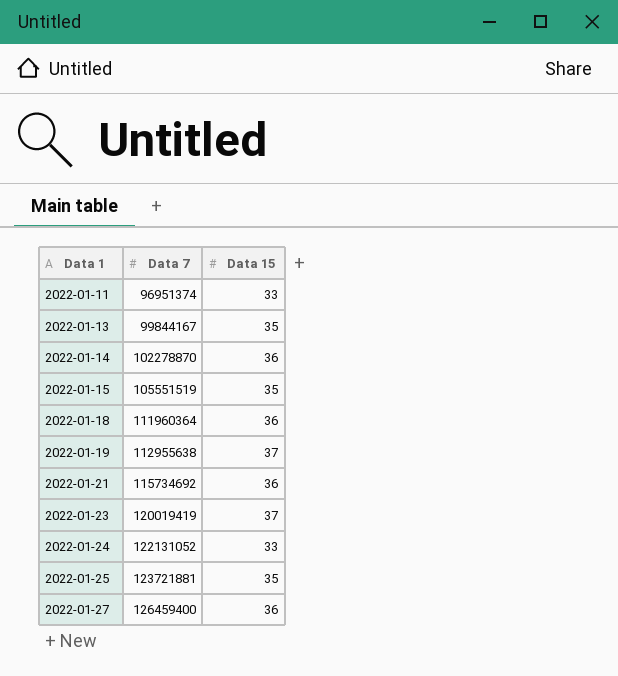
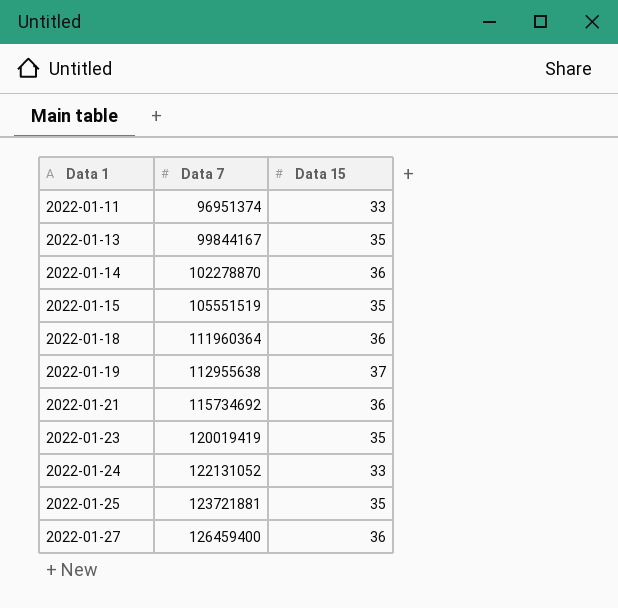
2022-01-23 | Data 15: 37 -> 35

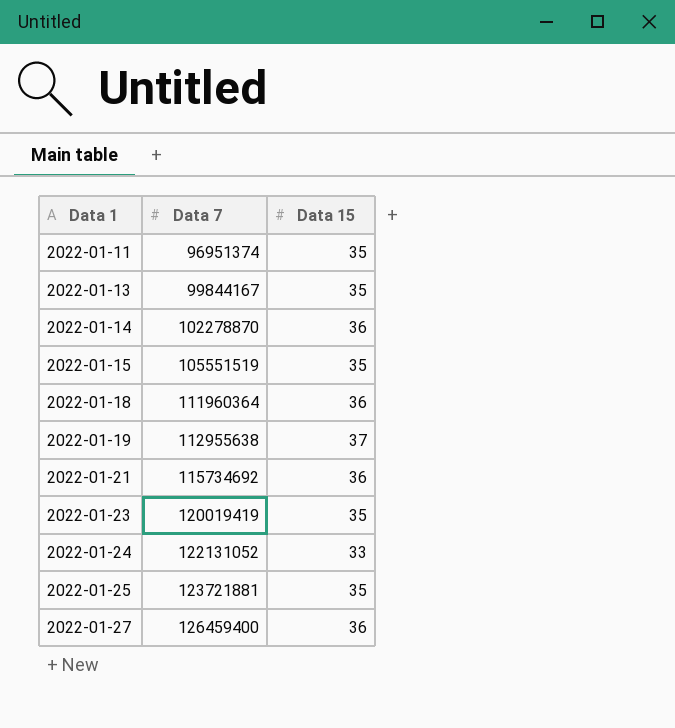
2022-01-11 | Data 15: 33 -> 35

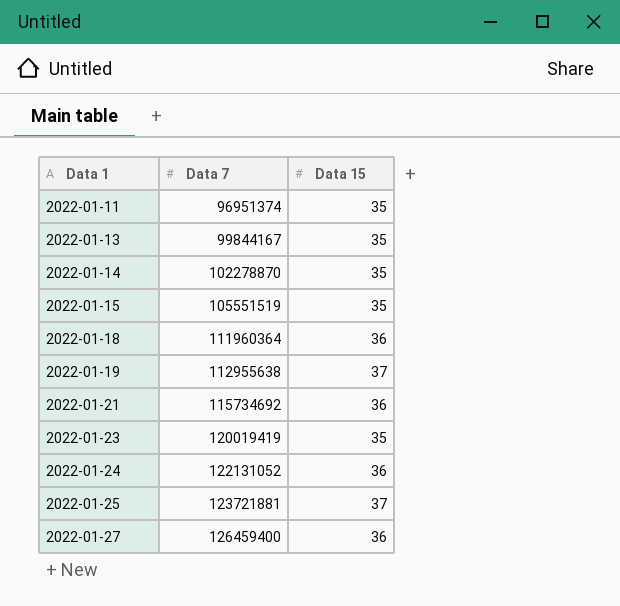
2022-01-14 | Data 15: 36 -> 35
2022-01-24 | Data 15: 33 -> 36
2022-01-25 | Data 15: 35 -> 37

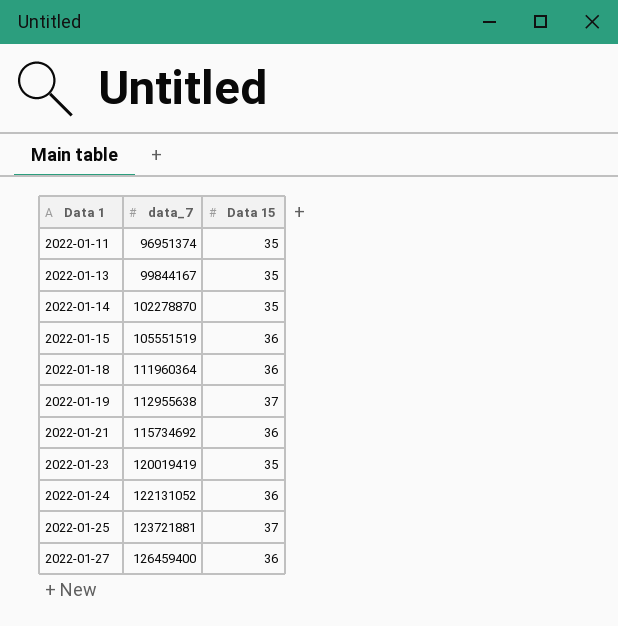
column name: Data 7 -> data_7
2022-01-15 | Data 15: 35 -> 36

